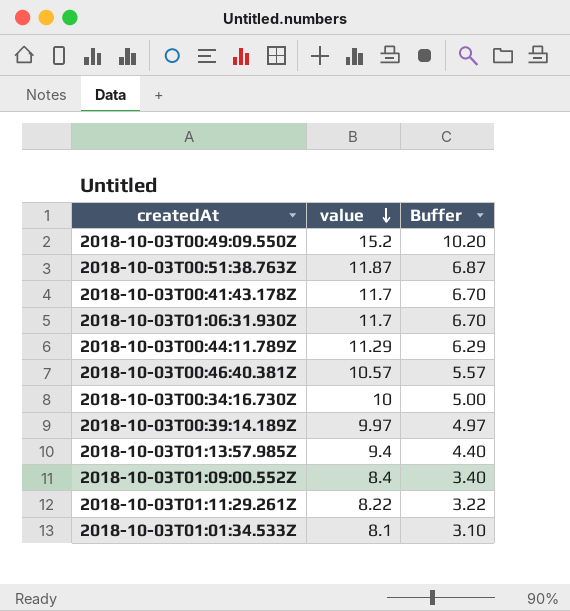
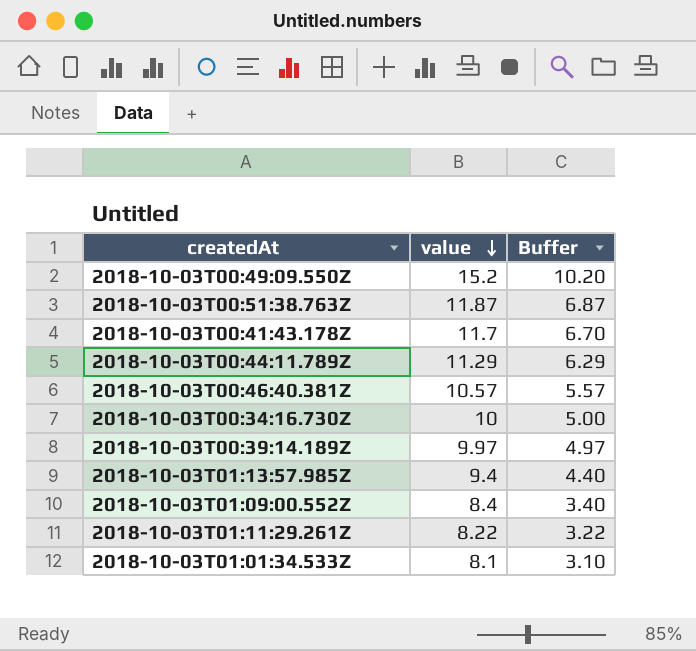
row 2018-10-03T01:06:31.930Z: 11.7 | 6.70 -> none

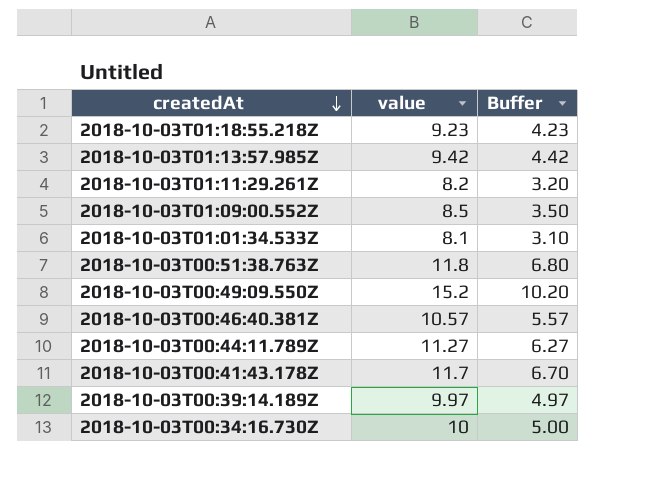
row order: value descending -> createdAt descending
row 2018-10-03T01:18:55.218Z: none -> 9.23 | 4.23
2018-10-03T01:13:57.985Z | value: 9.4 -> 9.42
2018-10-03T01:13:57.985Z | Buffer: 4.40 -> 4.42
2018-10-03T01:11:29.261Z | value: 8.22 -> 8.2
2018-10-03T01:11:29.261Z | Buffer: 3.22 -> 3.20
2018-10-03T01:09:00.552Z | value: 8.4 -> 8.5
2018-10-03T01:09:00.552Z | Buffer: 3.40 -> 3.50
2018-10-03T00:51:38.763Z | value: 11.87 -> 11.8
2018-10-03T00:51:38.763Z | Buffer: 6.87 -> 6.80
2018-10-03T00:44:11.789Z | value: 11.29 -> 11.27
2018-10-03T00:44:11.789Z | Buffer: 6.29 -> 6.27

